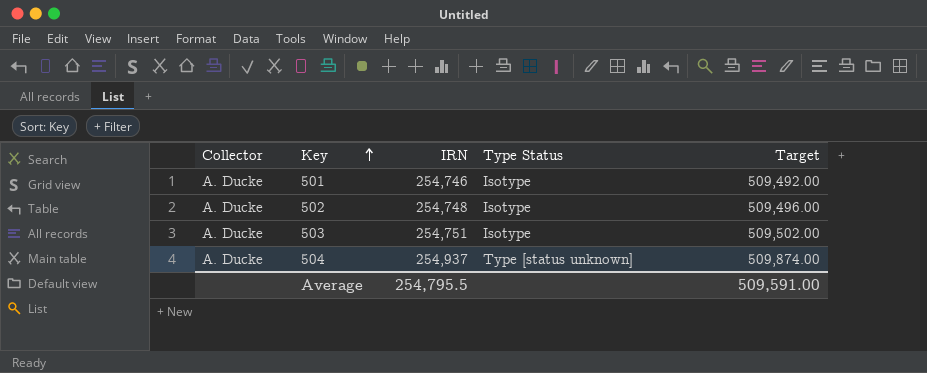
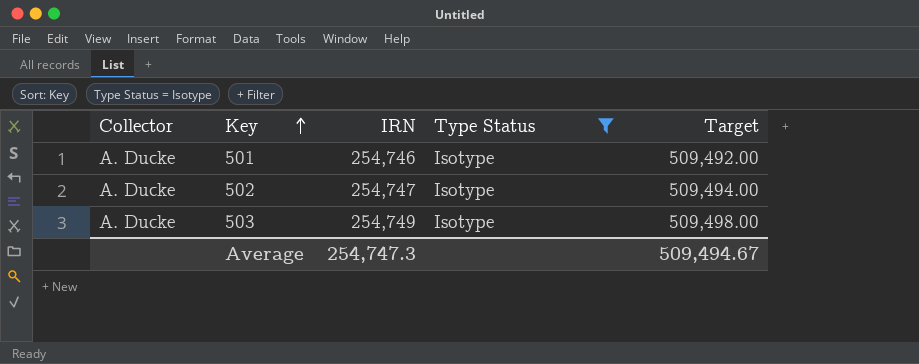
filter: none -> Type Status = Isotype
502 | IRN: 254,748 -> 254,747
502 | Target: 509,496.00 -> 509,494.00
503 | IRN: 254,751 -> 254,749
503 | Target: 509,502.00 -> 509,498.00
Average | IRN: 254,795.5 -> 254,747.3
Average | Target: 509,591.00 -> 509,494.67

